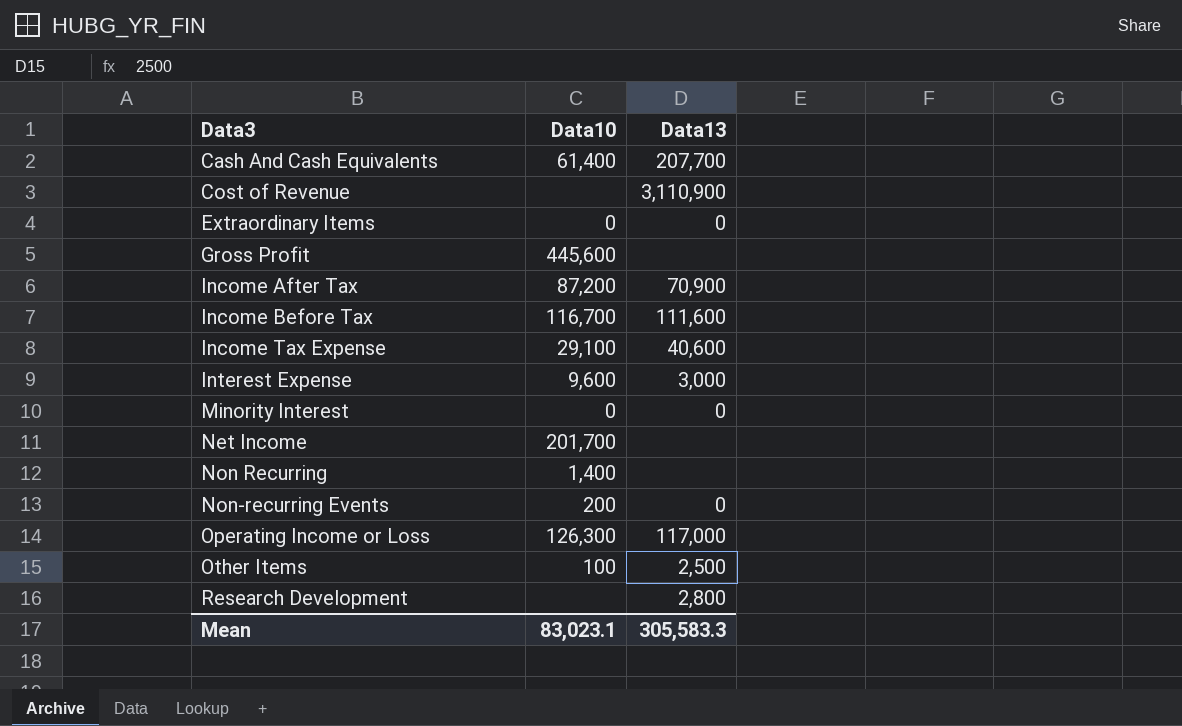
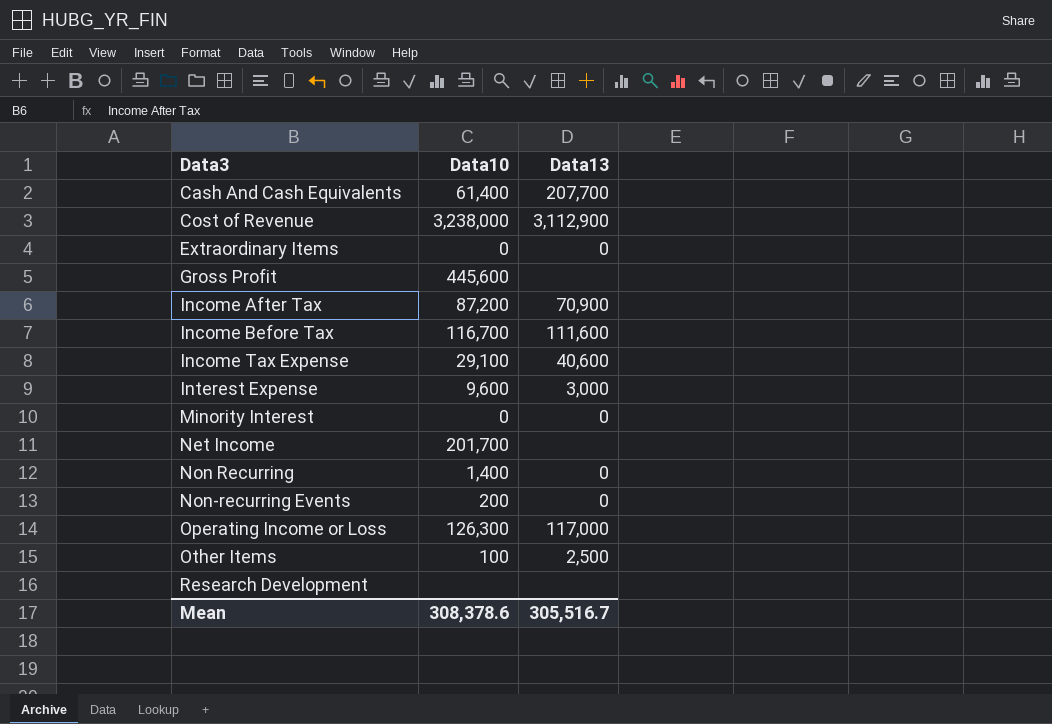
Cost of Revenue | Data10: none -> 3,238,000
Cost of Revenue | Data13: 3,110,900 -> 3,112,900
Non Recurring | Data13: none -> 0
Research Development | Data13: 2,800 -> none
Mean | Data10: 83,023.1 -> 308,378.6
Mean | Data13: 305,583.3 -> 305,516.7

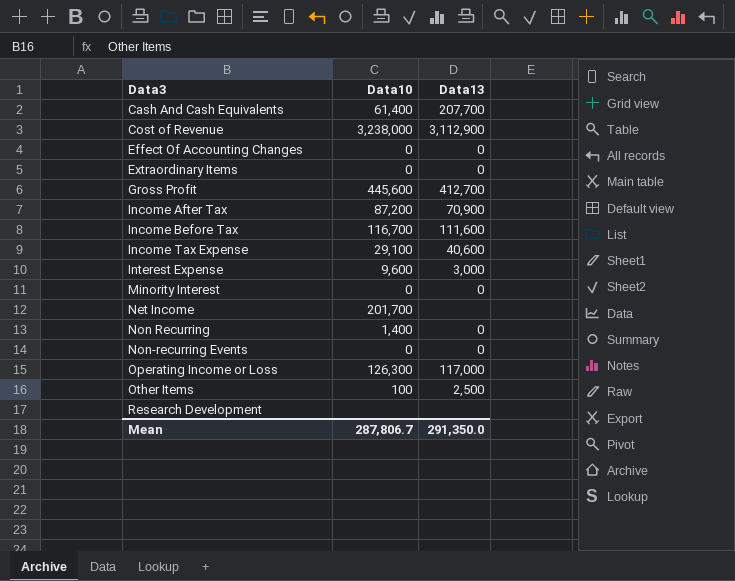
row Effect Of Accounting Changes: none -> 0 | 0
Gross Profit | Data13: none -> 412,700
Non-recurring Events | Data10: 200 -> 0
Mean | Data10: 308,378.6 -> 287,806.7
Mean | Data13: 305,516.7 -> 291,350.0

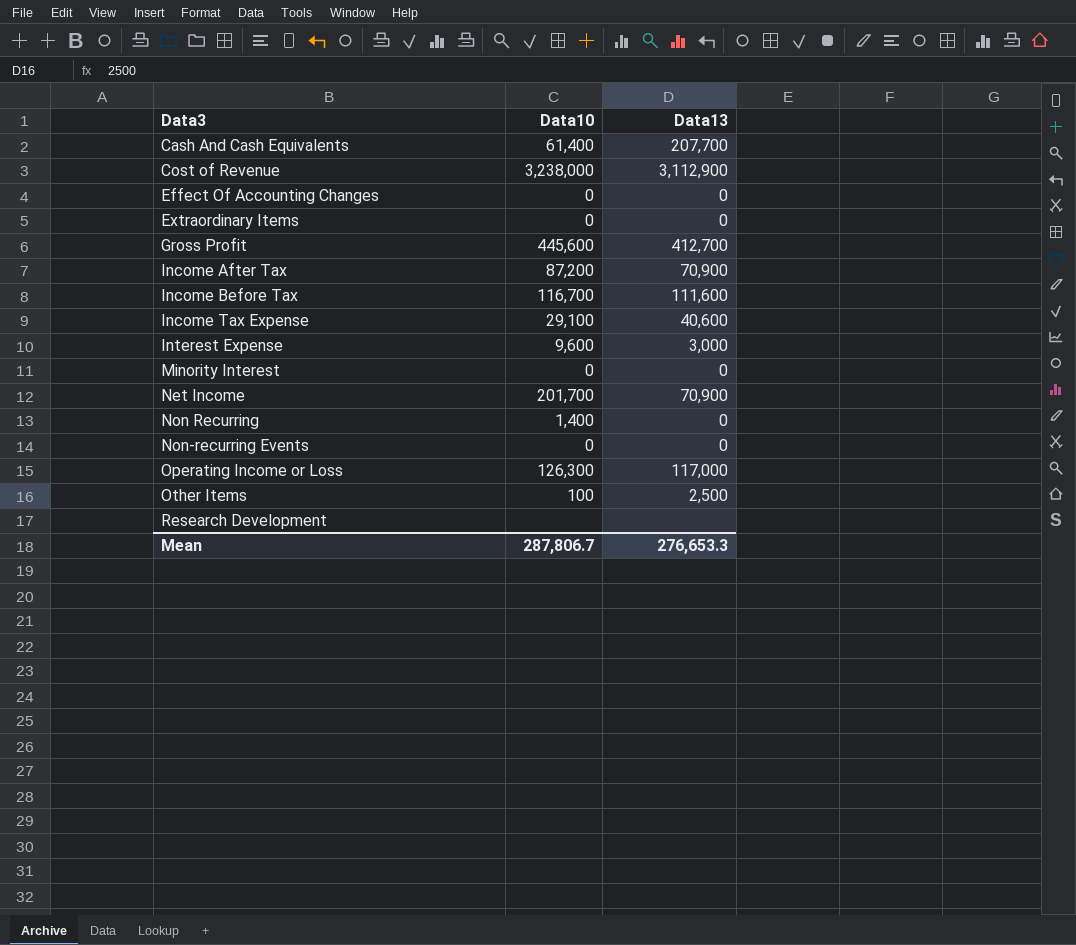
Net Income | Data13: none -> 70,900
Mean | Data13: 291,350.0 -> 276,653.3

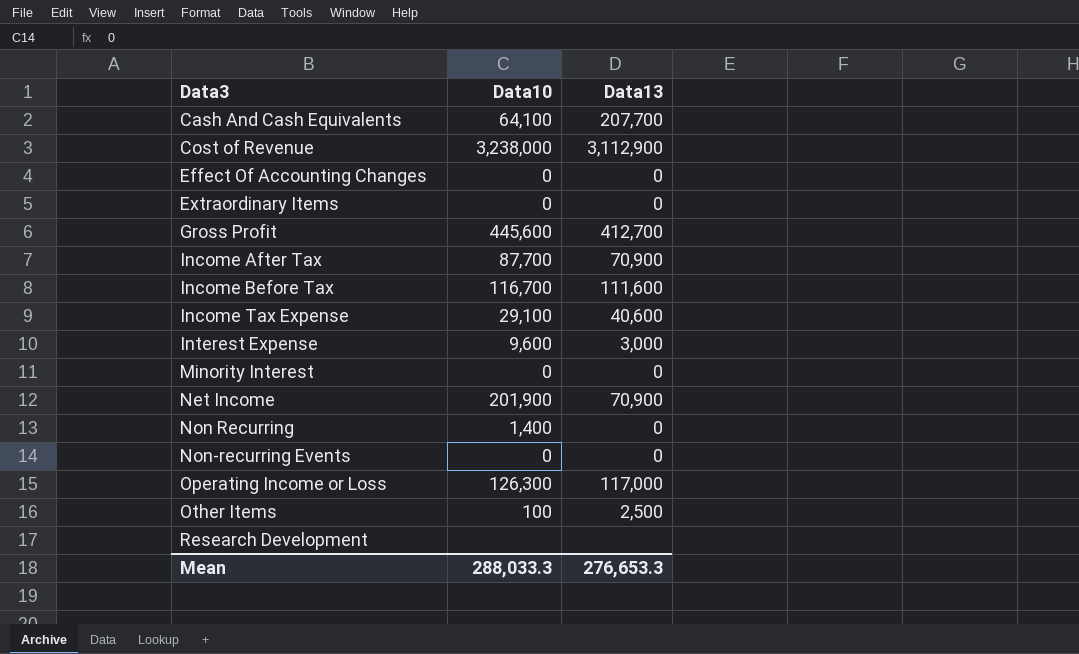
Cash And Cash Equivalents | Data10: 61,400 -> 64,100
Income After Tax | Data10: 87,200 -> 87,700
Net Income | Data10: 201,700 -> 201,900
Mean | Data10: 287,806.7 -> 288,033.3

